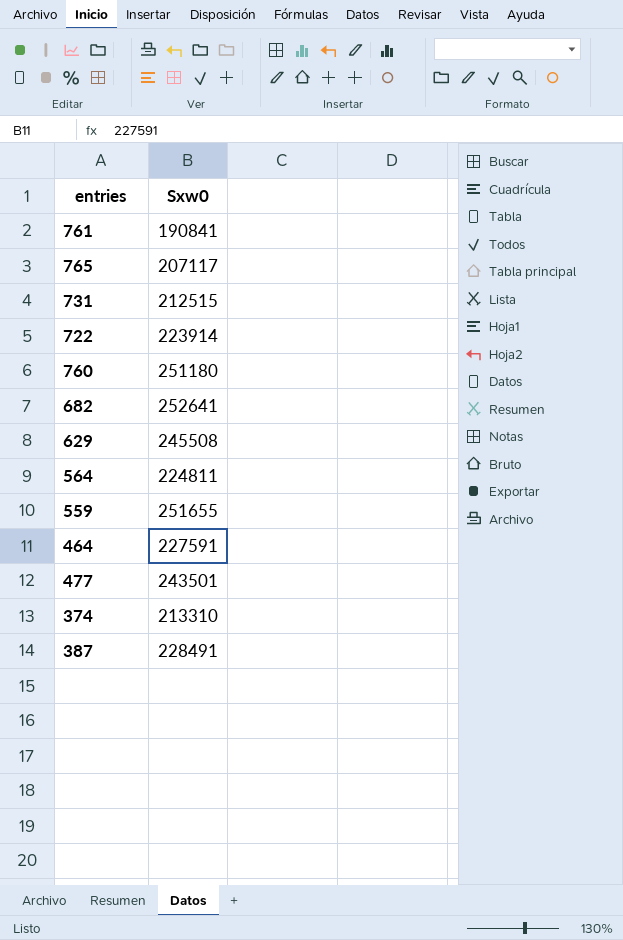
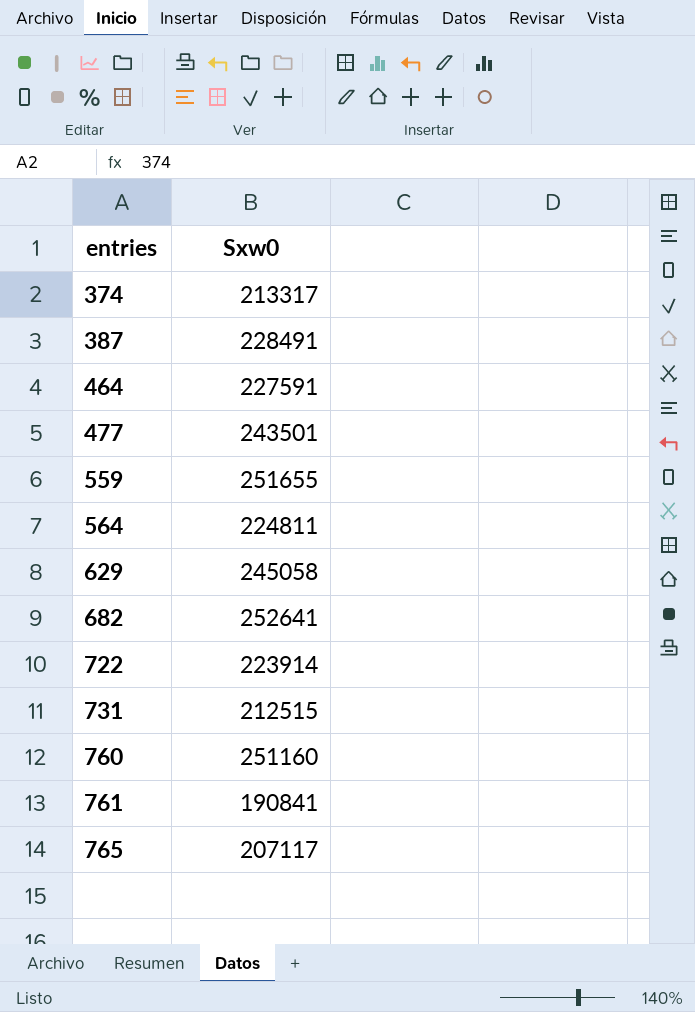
row order: none -> entries ascending
374 | Sxw0: 213310 -> 213317
629 | Sxw0: 245508 -> 245058
760 | Sxw0: 251180 -> 251160

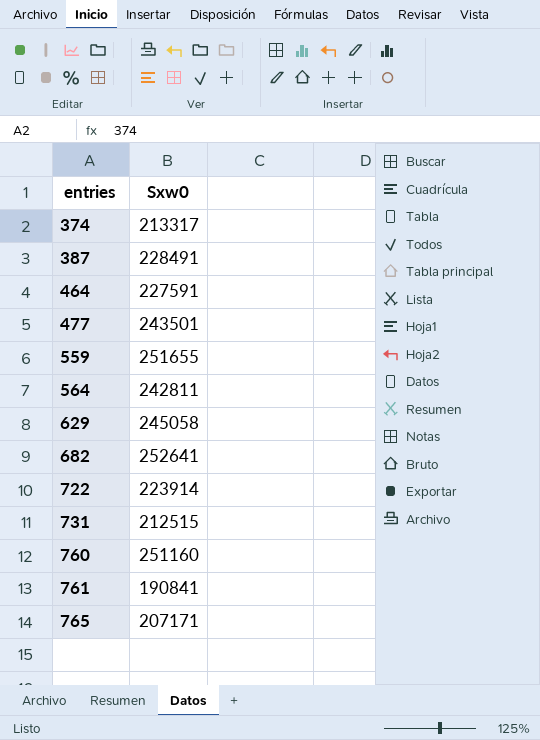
564 | Sxw0: 224811 -> 242811
765 | Sxw0: 207117 -> 207171

